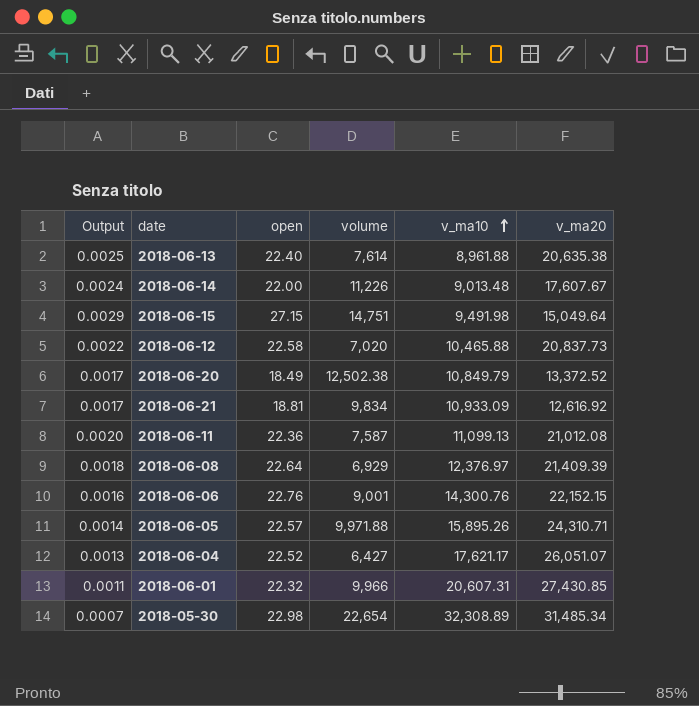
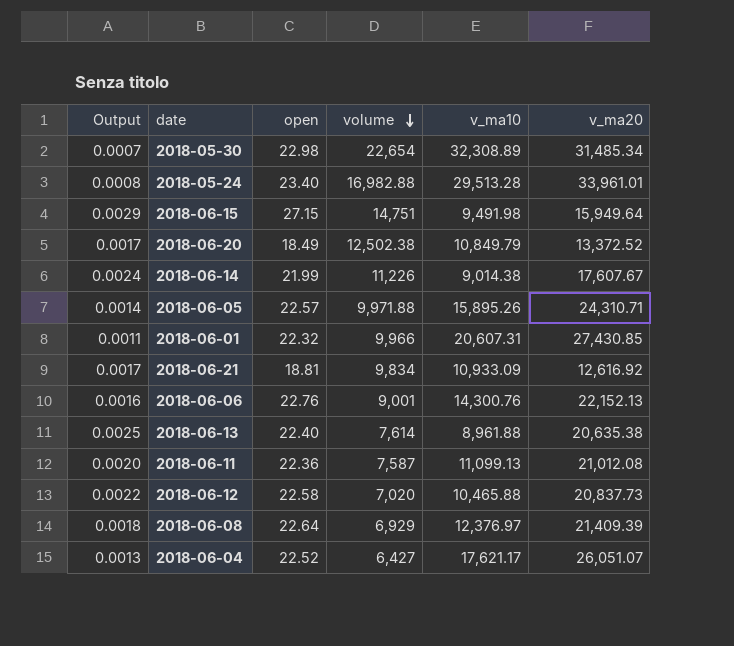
row order: v_ma10 ascending -> volume descending
row 2018-05-24: none -> 0.0008 | 23.40 | 16,982.88 | 29,513.28 | 33,961.01
2018-06-15 | v_ma20: 15,049.64 -> 15,949.64
2018-06-14 | open: 22.00 -> 21.99
2018-06-14 | v_ma10: 9,013.48 -> 9,014.38
2018-06-06 | v_ma20: 22,152.15 -> 22,152.13

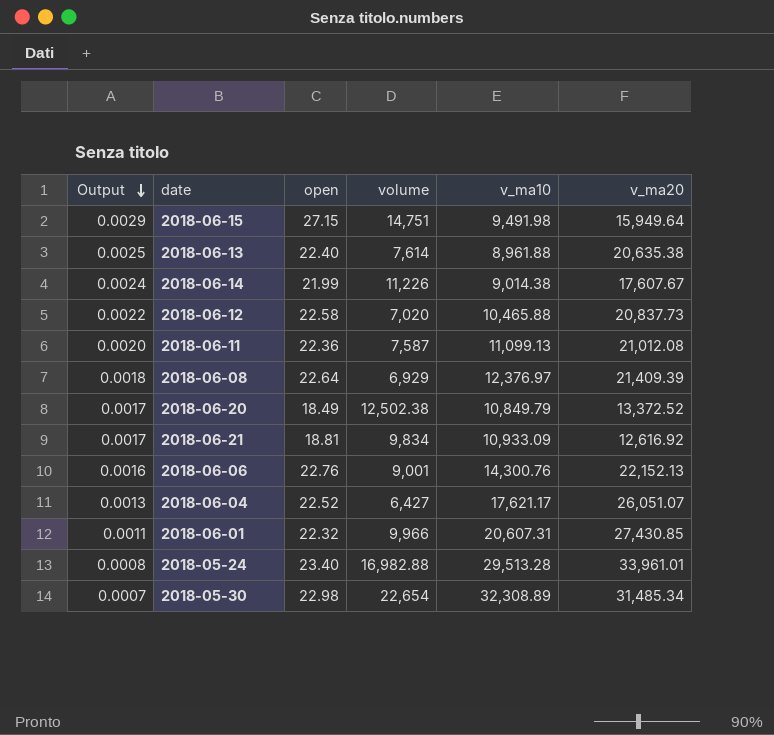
row order: volume descending -> Output descending
row 2018-06-05: 0.0014 | 22.57 | 9,971.88 | 15,895.26 | 24,310.71 -> none

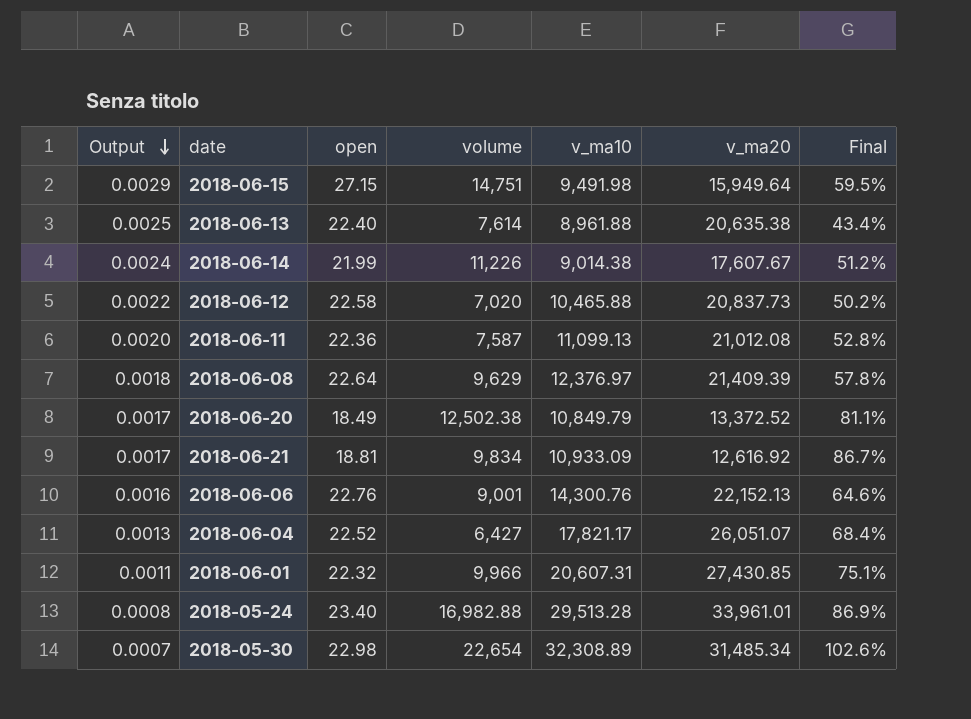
column Final | formula: none -> [v_ma10] / [v_ma20]
2018-06-08 | volume: 6,929 -> 9,629
2018-06-04 | v_ma10: 17,621.17 -> 17,821.17

